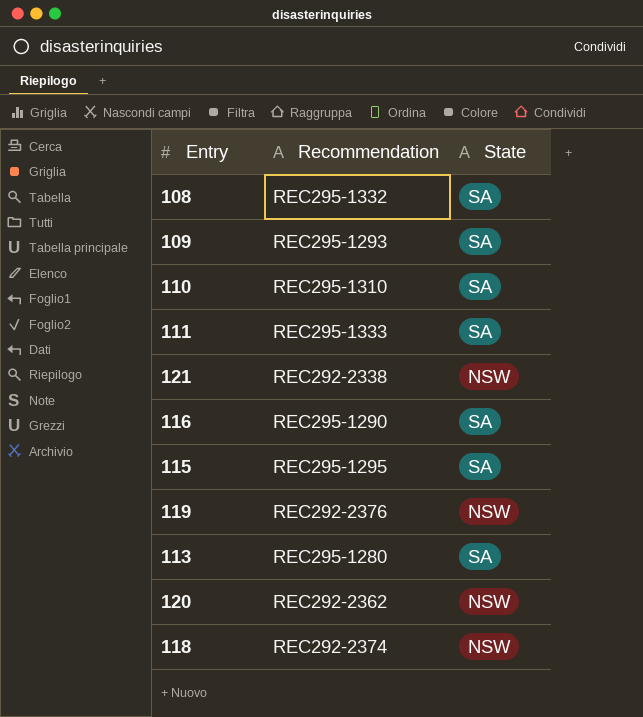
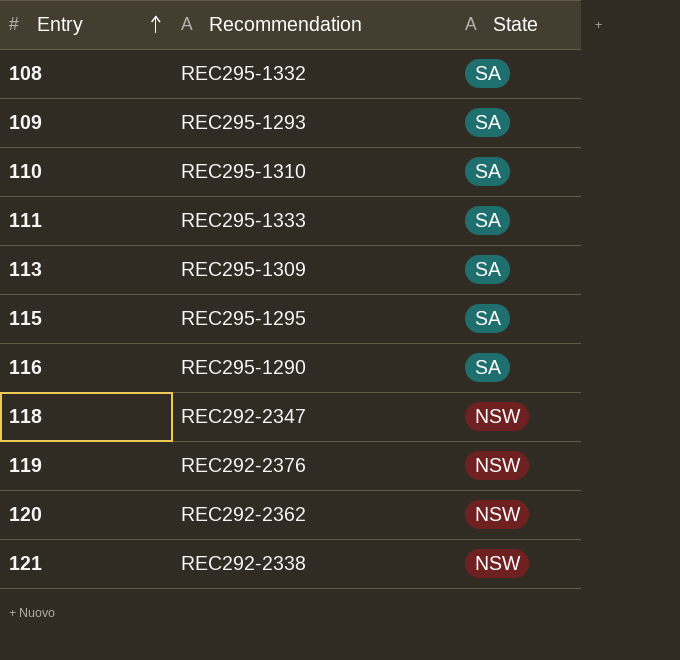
row order: none -> Entry ascending
113 | Recommendation: REC295-1280 -> REC295-1309
118 | Recommendation: REC292-2374 -> REC292-2347

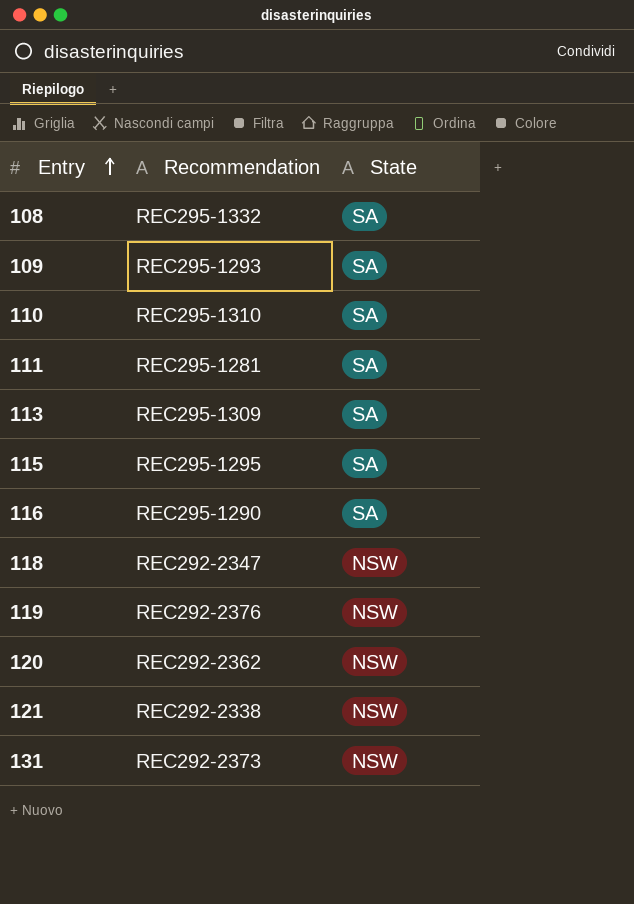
111 | Recommendation: REC295-1333 -> REC295-1281
row 131: none -> REC292-2373 | NSW

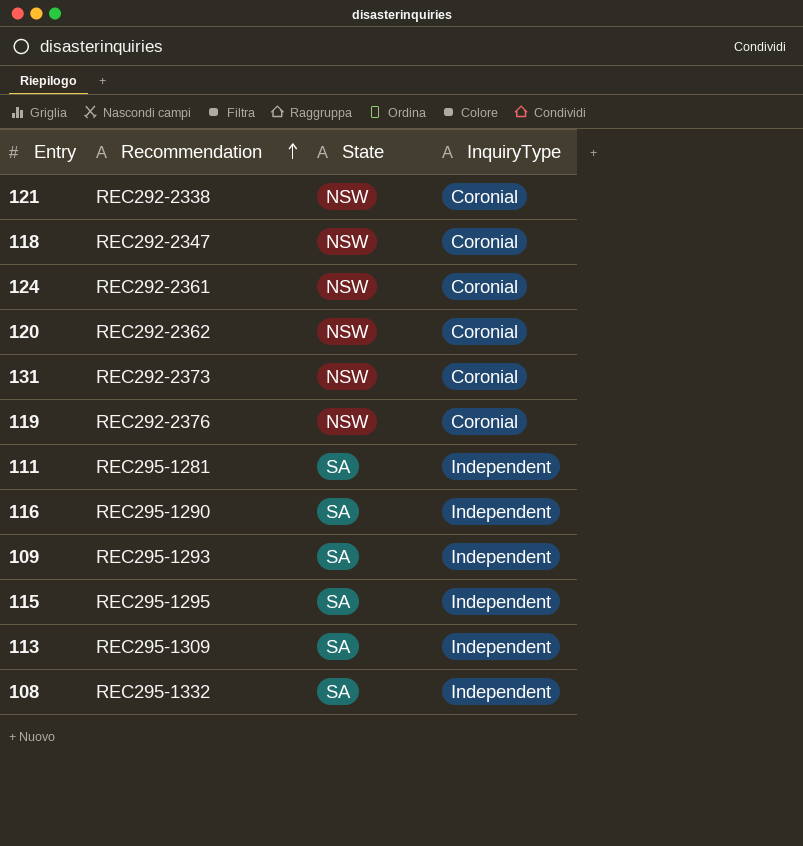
row order: Entry ascending -> Recommendation ascending
column InquiryType | position: none -> 4
row 110: REC295-1310 | SA -> none
row 124: none -> REC292-2361 | NSW | Coronial

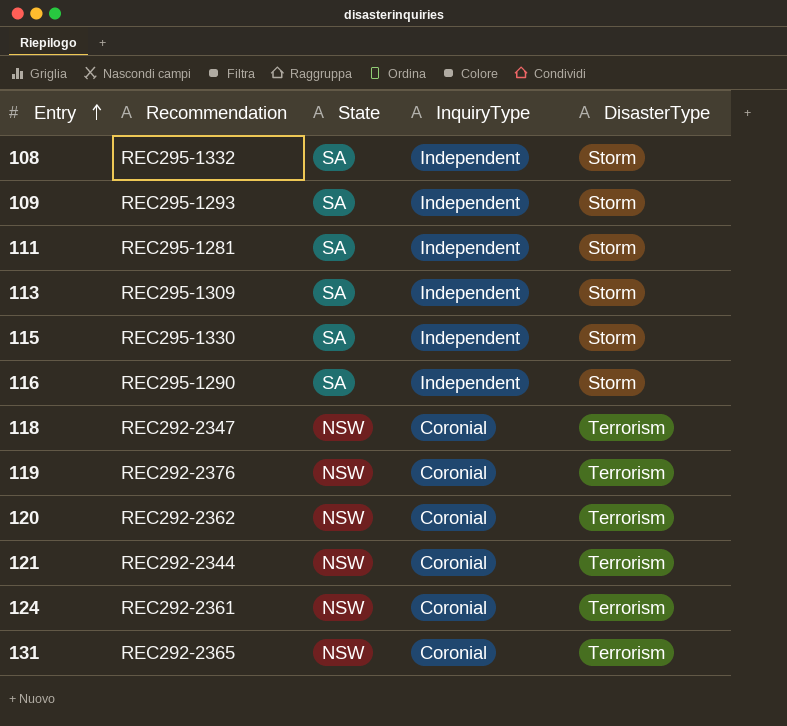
row order: Recommendation ascending -> Entry ascending
column DisasterType | position: none -> 5
115 | Recommendation: REC295-1295 -> REC295-1330
121 | Recommendation: REC292-2338 -> REC292-2344
131 | Recommendation: REC292-2373 -> REC292-2365

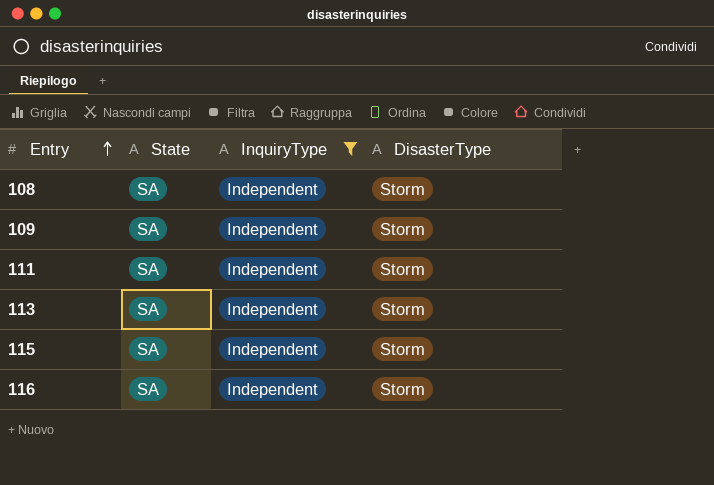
filter: none -> InquiryType = Independent
column Recommendation | position: 2 -> none

